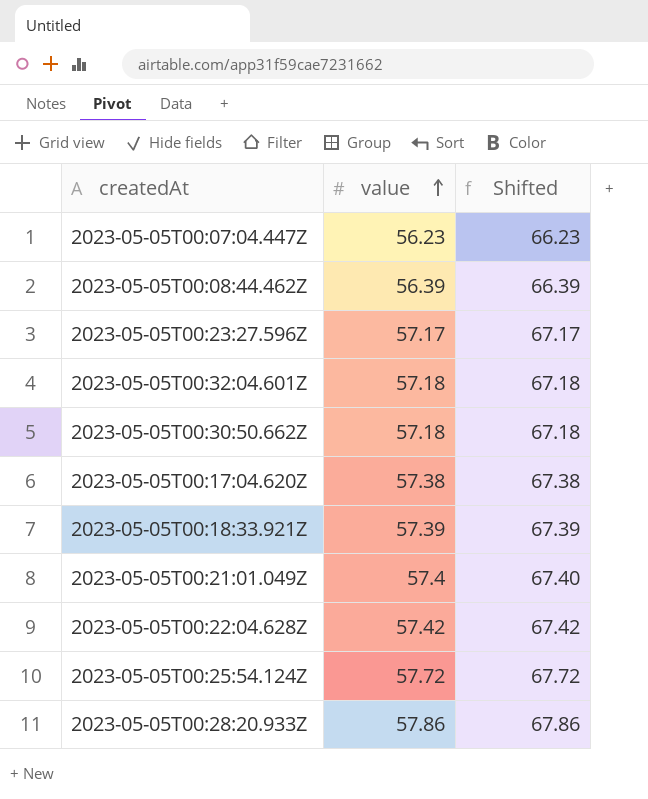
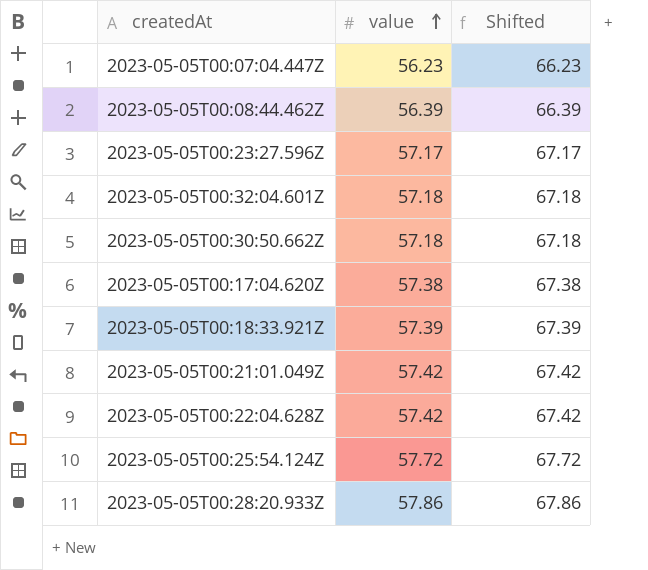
2023-05-05T00:21:01.049Z | value: 57.4 -> 57.42
2023-05-05T00:21:01.049Z | Shifted: 67.40 -> 67.42

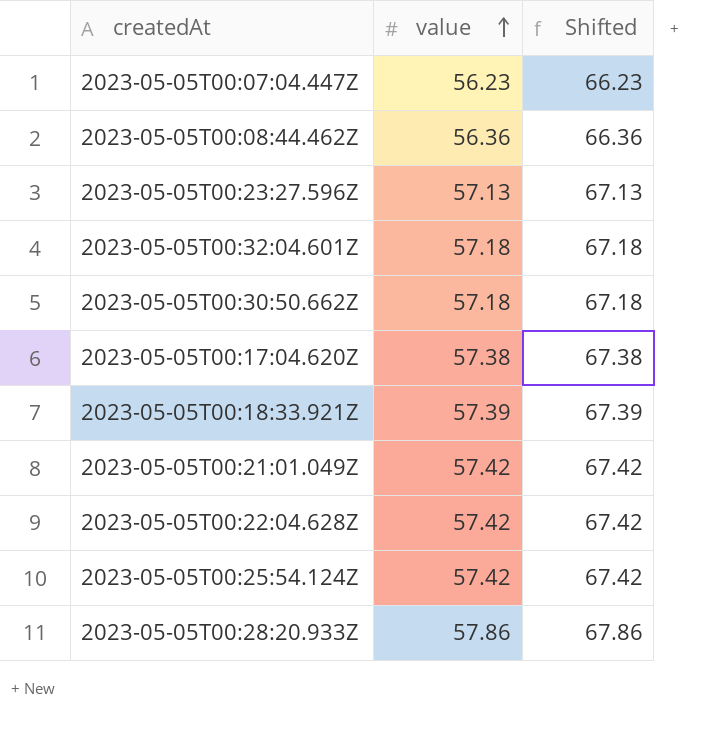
2023-05-05T00:08:44.462Z | value: 56.39 -> 56.36
2023-05-05T00:08:44.462Z | Shifted: 66.39 -> 66.36
2023-05-05T00:23:27.596Z | value: 57.17 -> 57.13
2023-05-05T00:23:27.596Z | Shifted: 67.17 -> 67.13
2023-05-05T00:25:54.124Z | value: 57.72 -> 57.42
2023-05-05T00:25:54.124Z | Shifted: 67.72 -> 67.42

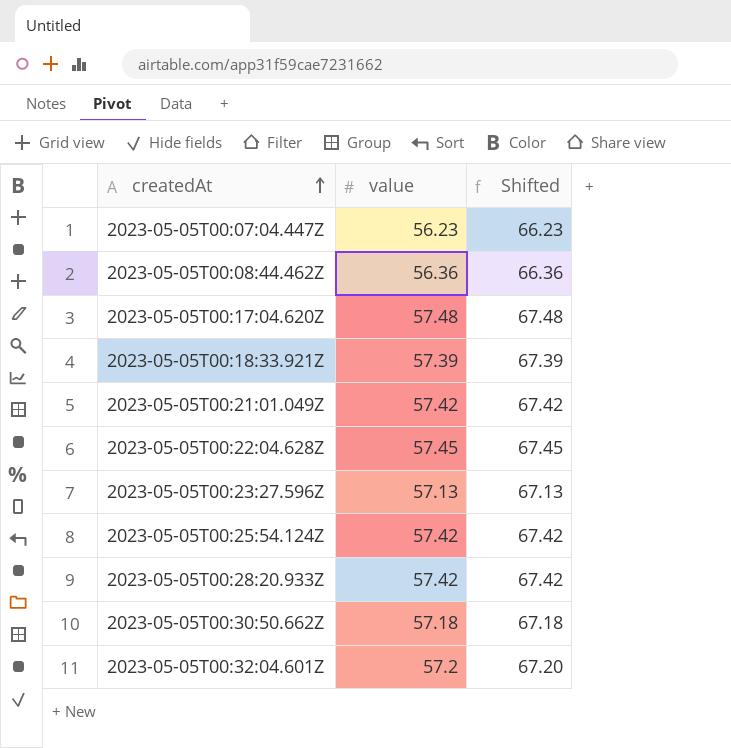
row order: value ascending -> createdAt ascending
2023-05-05T00:17:04.620Z | value: 57.38 -> 57.48
2023-05-05T00:17:04.620Z | Shifted: 67.38 -> 67.48
2023-05-05T00:22:04.628Z | value: 57.42 -> 57.45
2023-05-05T00:22:04.628Z | Shifted: 67.42 -> 67.45
2023-05-05T00:28:20.933Z | value: 57.86 -> 57.42
2023-05-05T00:28:20.933Z | Shifted: 67.86 -> 67.42
2023-05-05T00:32:04.601Z | value: 57.18 -> 57.2
2023-05-05T00:32:04.601Z | Shifted: 67.18 -> 67.20

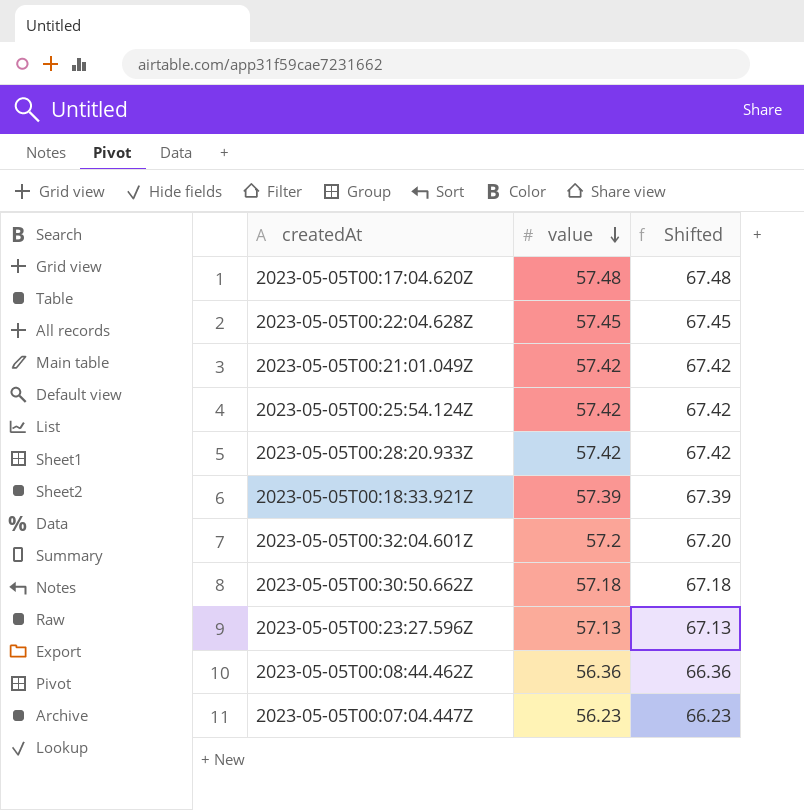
row order: createdAt ascending -> value descending

